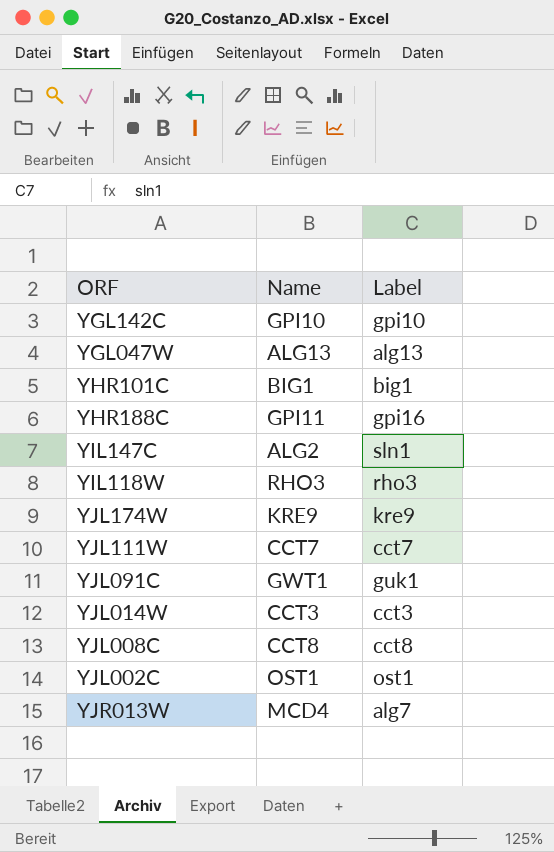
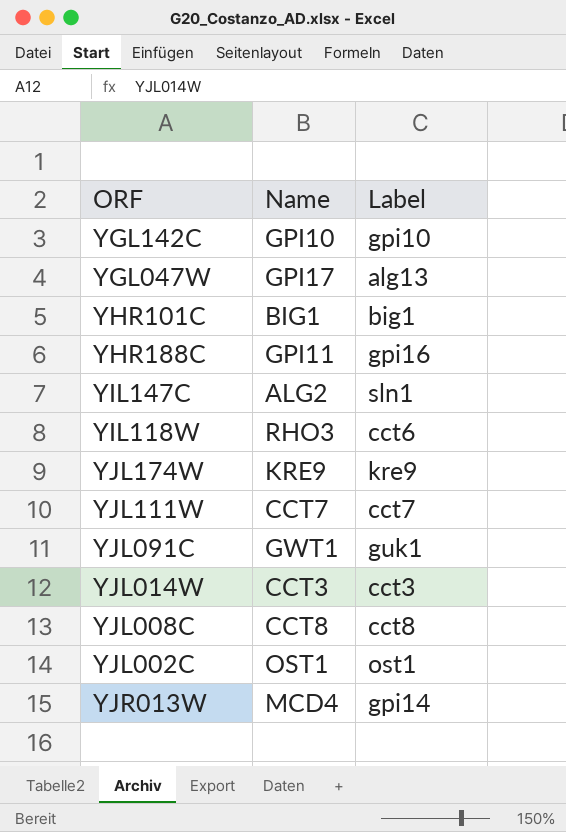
YGL047W | Name: ALG13 -> GPI17
YIL118W | Label: rho3 -> cct6
YJR013W | Label: alg7 -> gpi14

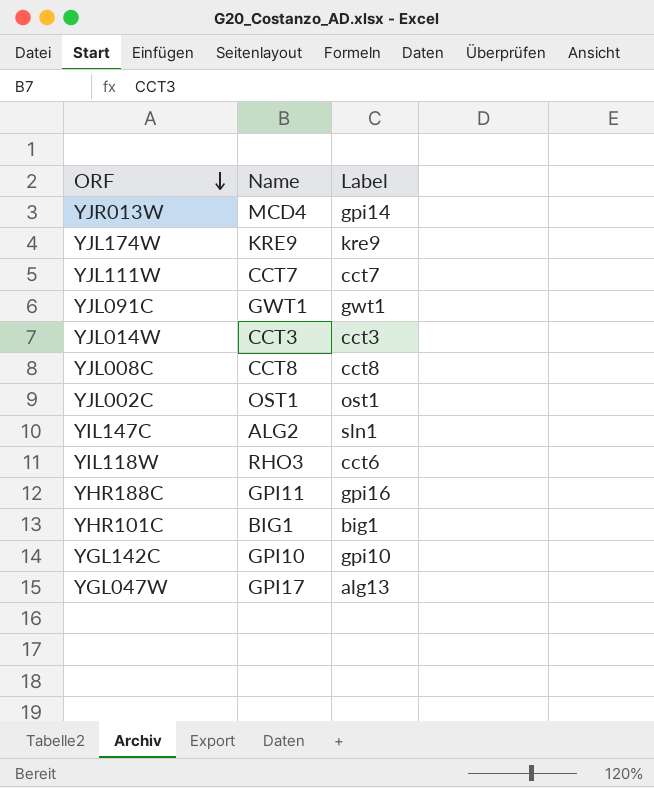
row order: none -> ORF descending
YJL091C | Label: guk1 -> gwt1

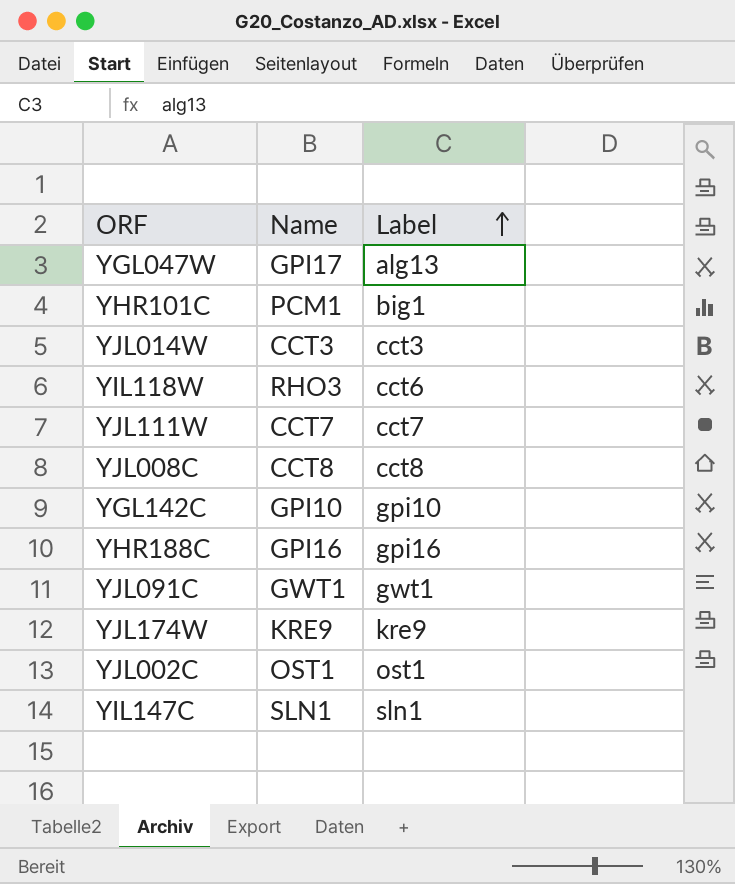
row order: ORF descending -> Label ascending
row YJR013W: MCD4 | gpi14 -> none
YHR101C | Name: BIG1 -> PCM1
YHR188C | Name: GPI11 -> GPI16
YIL147C | Name: ALG2 -> SLN1

